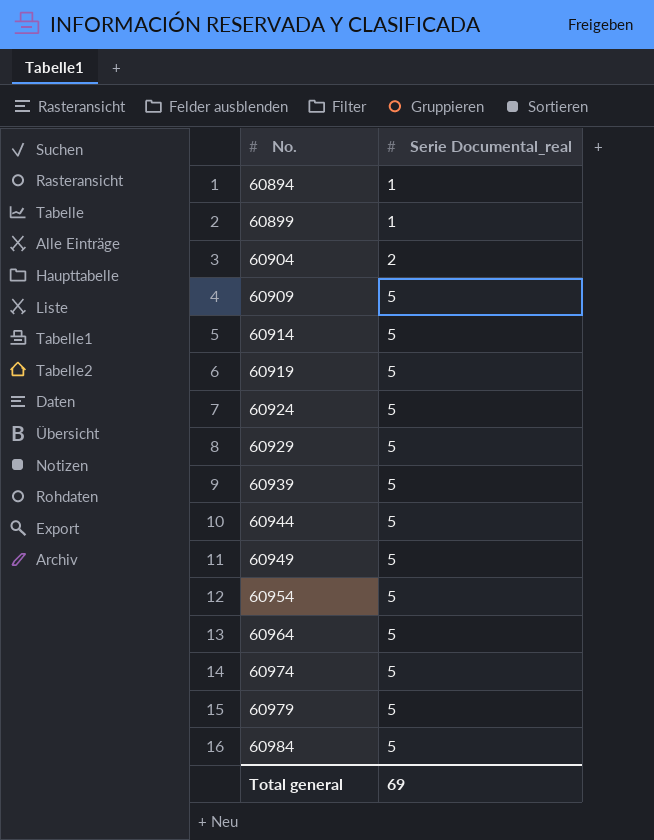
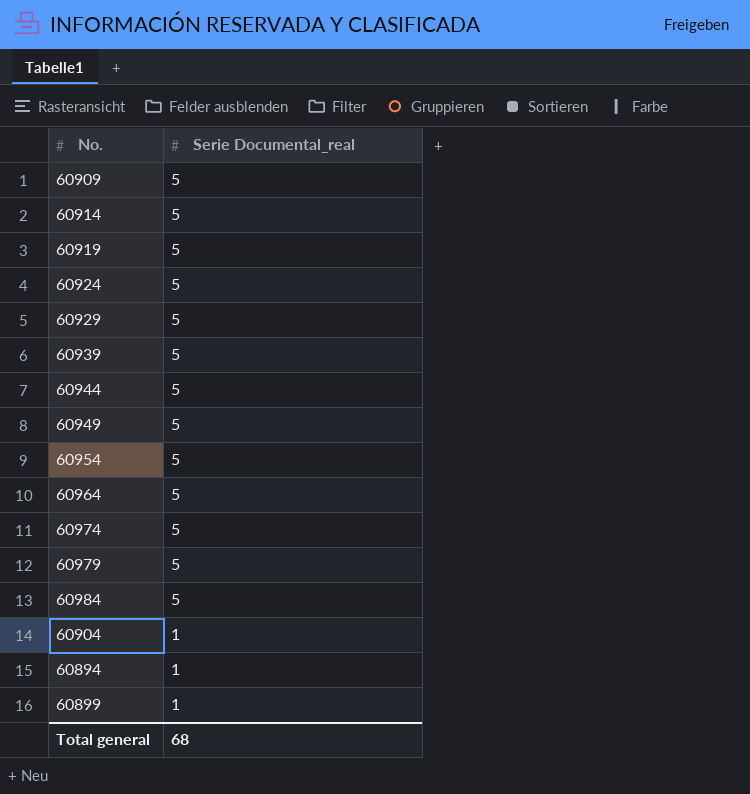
row order: No. ascending -> Serie Documental_real descending
60904 | Serie Documental_real: 2 -> 1
Total general | Serie Documental_real: 69 -> 68

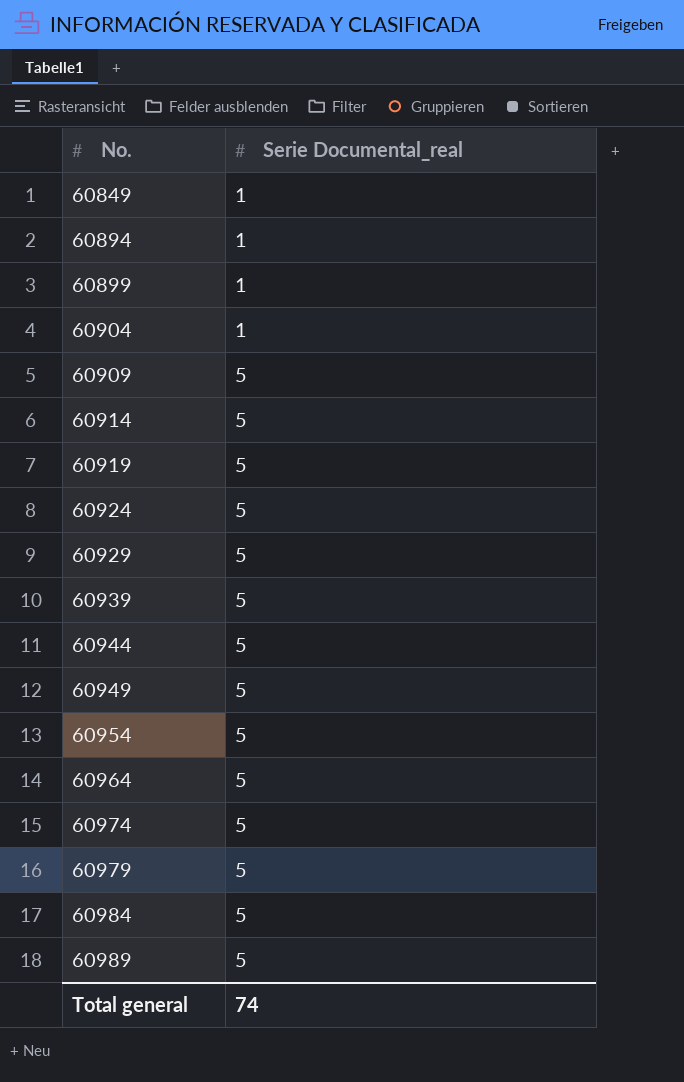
row order: Serie Documental_real descending -> No. ascending
row 60849: none -> 1
row 60989: none -> 5
Total general | Serie Documental_real: 68 -> 74

